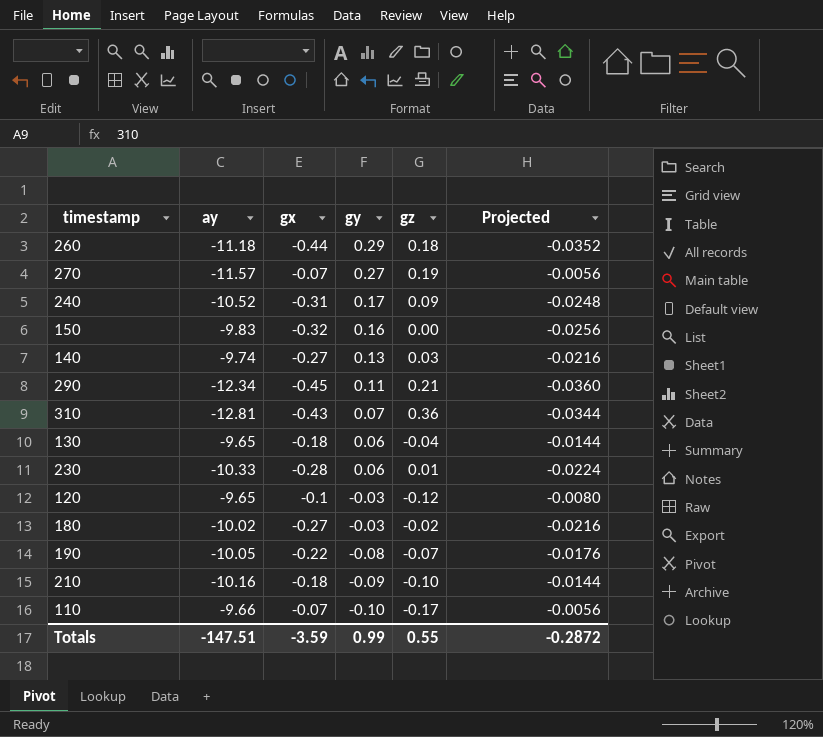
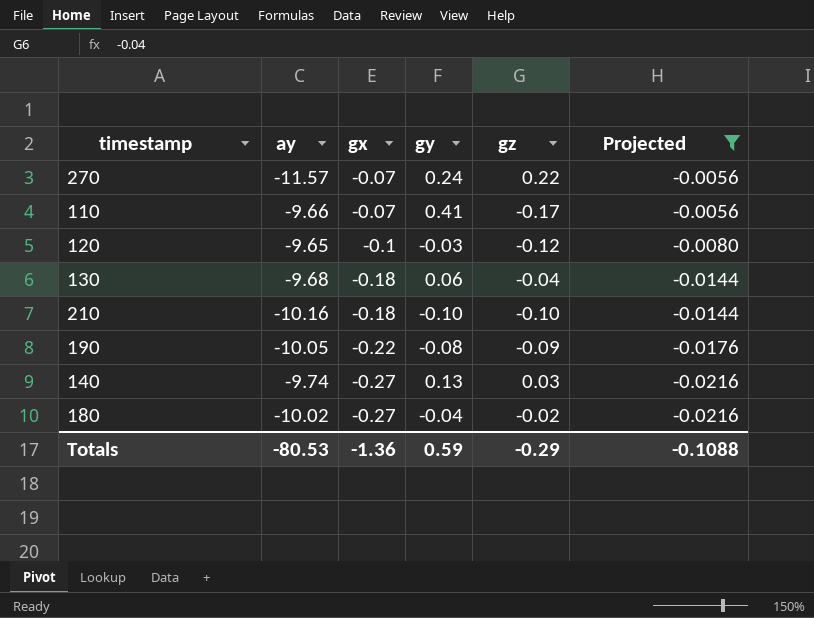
filter: none -> Projected >= -0.0216
row order: gy descending -> gx descending
270 | gy: 0.27 -> 0.24
270 | gz: 0.19 -> 0.22
110 | gy: -0.10 -> 0.41
130 | ay: -9.65 -> -9.68
210 | gy: -0.09 -> -0.10
190 | gz: -0.07 -> -0.09
180 | gy: -0.03 -> -0.04
Totals | ay: -147.51 -> -80.53
Totals | gx: -3.59 -> -1.36
Totals | gy: 0.99 -> 0.59
Totals | gz: 0.55 -> -0.29
Totals | Projected: -0.2872 -> -0.1088

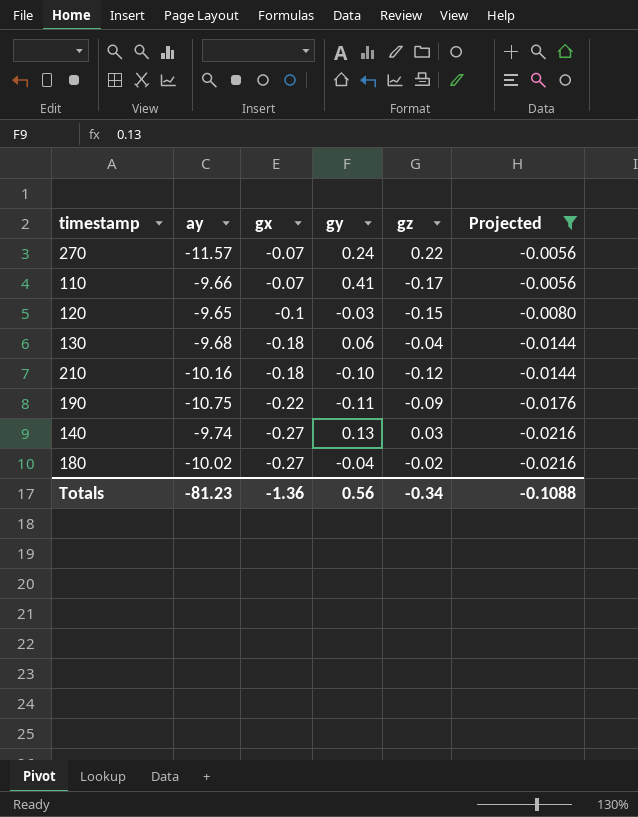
120 | gz: -0.12 -> -0.15
210 | gz: -0.10 -> -0.12
190 | ay: -10.05 -> -10.75
190 | gy: -0.08 -> -0.11
Totals | ay: -80.53 -> -81.23
Totals | gy: 0.59 -> 0.56
Totals | gz: -0.29 -> -0.34

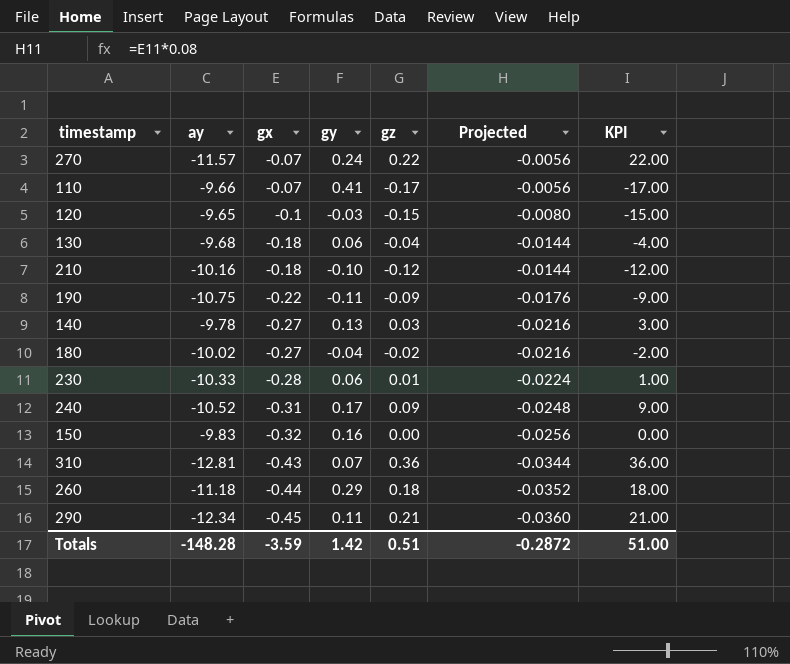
filter: Projected >= -0.0216 -> none
column KPI | formula: none -> [gz] * 100
140 | ay: -9.74 -> -9.78
Totals | ay: -81.23 -> -148.28
Totals | gx: -1.36 -> -3.59
Totals | gy: 0.56 -> 1.42
Totals | gz: -0.34 -> 0.51
Totals | Projected: -0.1088 -> -0.2872

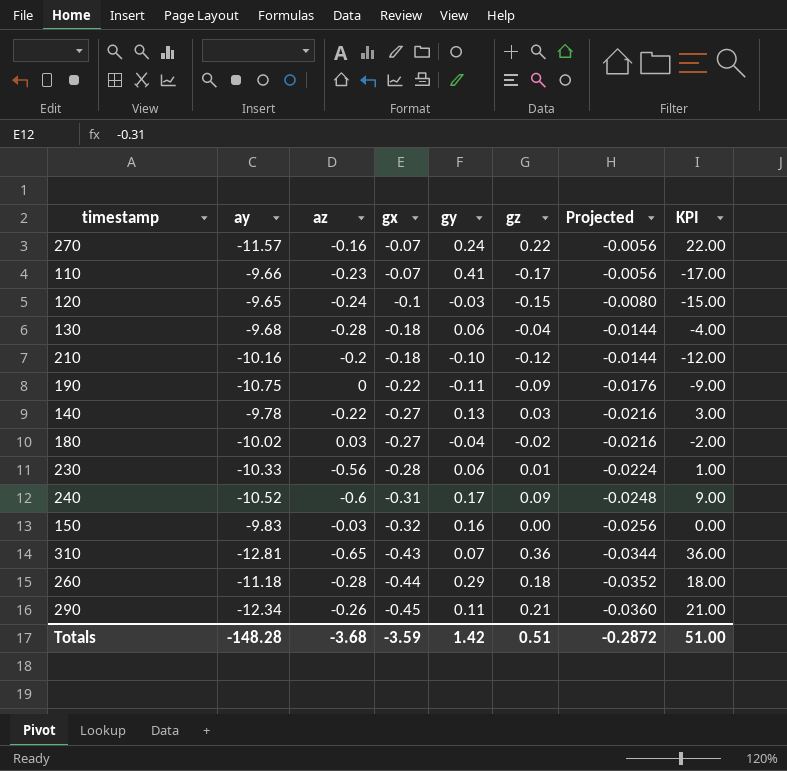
column az | position: none -> 3

